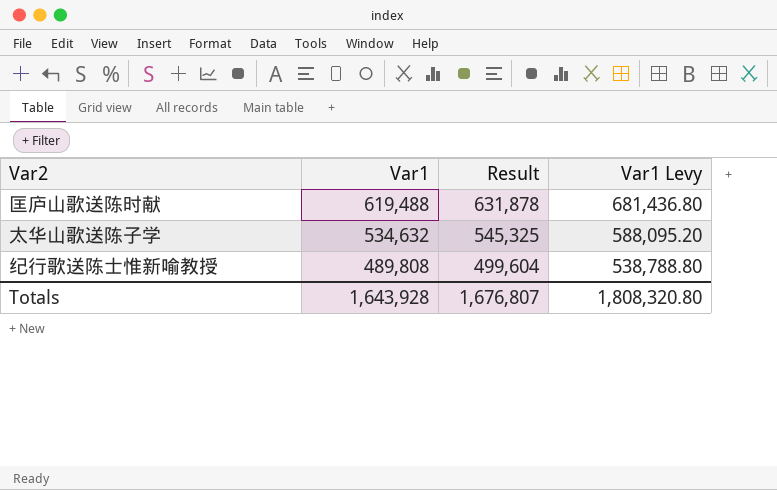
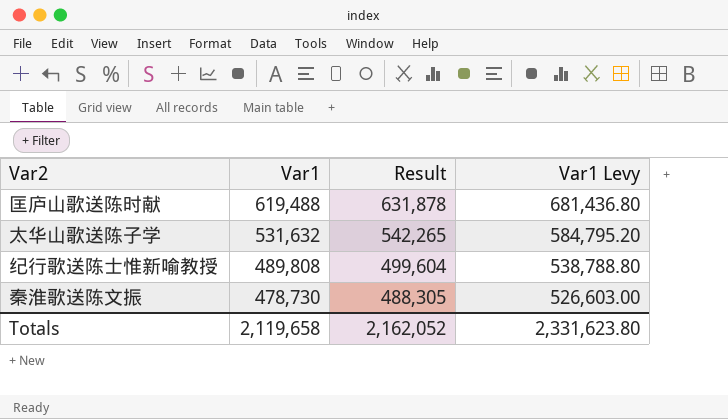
太华山歌送陈子学 | Var1: 534,632 -> 531,632
太华山歌送陈子学 | Result: 545,325 -> 542,265
太华山歌送陈子学 | Var1 Levy: 588,095.20 -> 584,795.20
row 秦淮歌送陈文振: none -> 478,730 | 488,305 | 526,603.00
Totals | Var1: 1,643,928 -> 2,119,658
Totals | Result: 1,676,807 -> 2,162,052
Totals | Var1 Levy: 1,808,320.80 -> 2,331,623.80

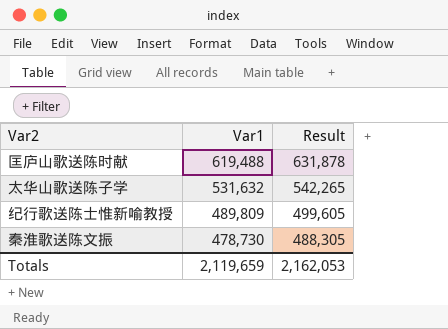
column Var1 Levy | formula: [Var1] * 1.1 -> none
纪行歌送陈士惟新喻教授 | Var1: 489,808 -> 489,809
纪行歌送陈士惟新喻教授 | Result: 499,604 -> 499,605
Totals | Var1: 2,119,658 -> 2,119,659
Totals | Result: 2,162,052 -> 2,162,053

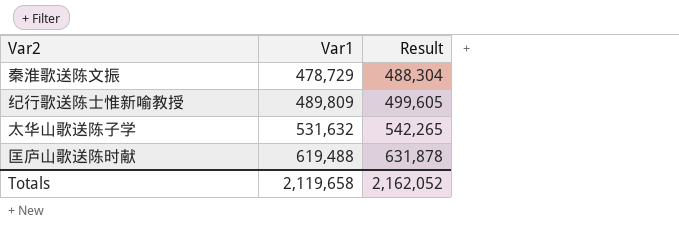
row order: Var1 descending -> Var1 ascending
秦淮歌送陈文振 | Var1: 478,730 -> 478,729
秦淮歌送陈文振 | Result: 488,305 -> 488,304
Totals | Var1: 2,119,659 -> 2,119,658
Totals | Result: 2,162,053 -> 2,162,052

